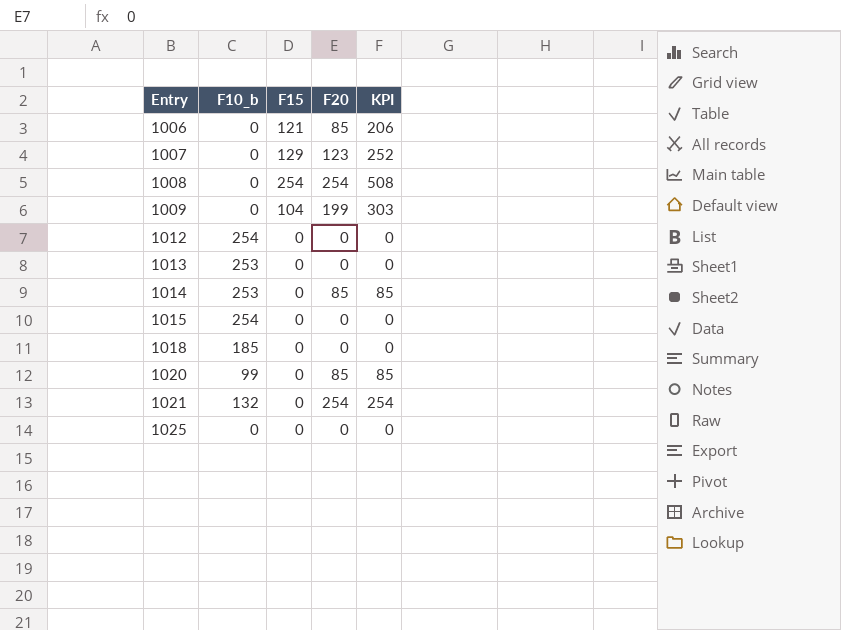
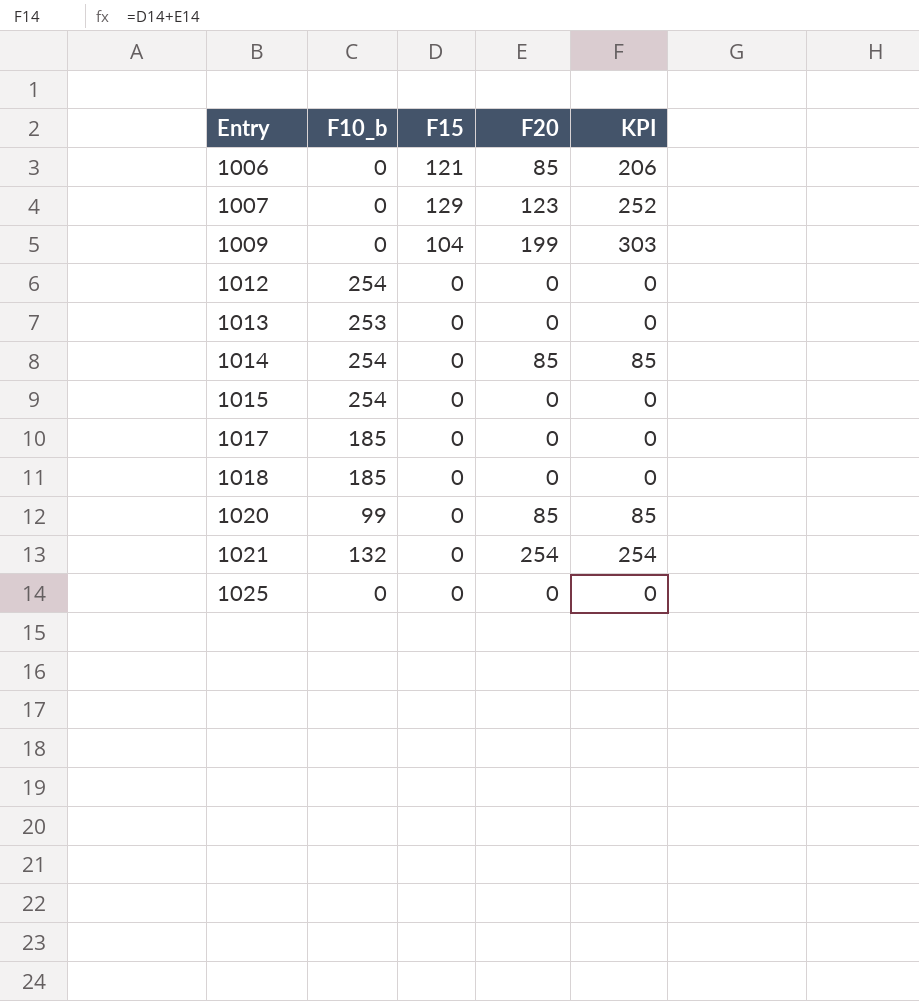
row 1008: 0 | 254 | 254 | 508 -> none
1014 | F10_b: 253 -> 254
row 1017: none -> 185 | 0 | 0 | 0

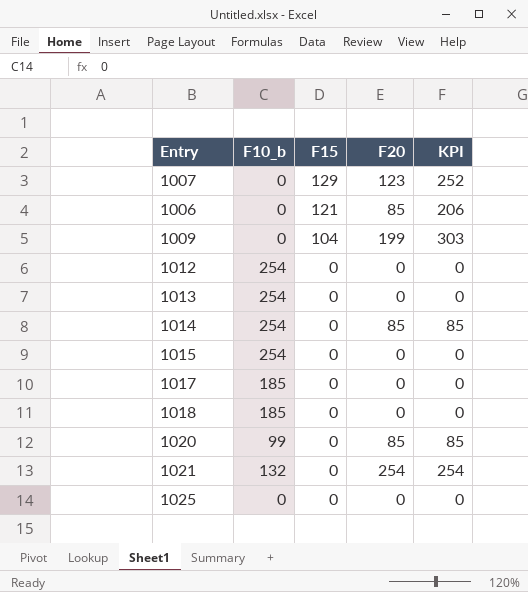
row order: Entry ascending -> F15 descending
1013 | F10_b: 253 -> 254

